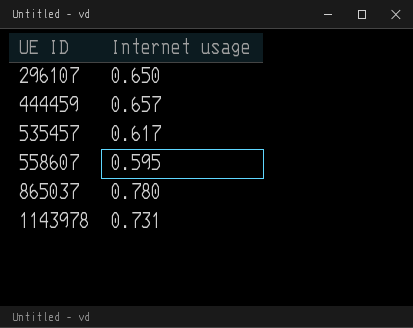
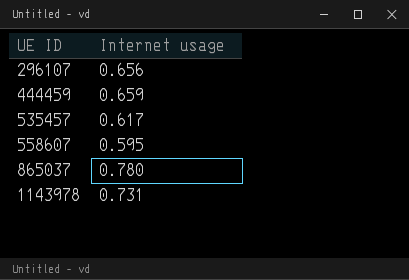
296107 | Internet usage: 0.650 -> 0.656
444459 | Internet usage: 0.657 -> 0.659

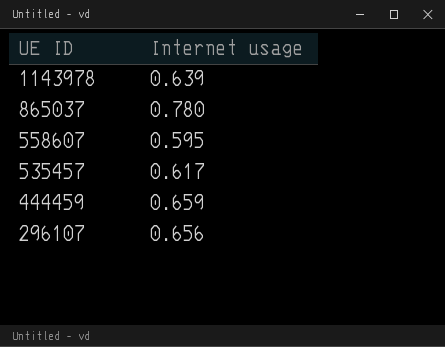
row order: UE ID ascending -> UE ID descending
1143978 | Internet usage: 0.731 -> 0.639

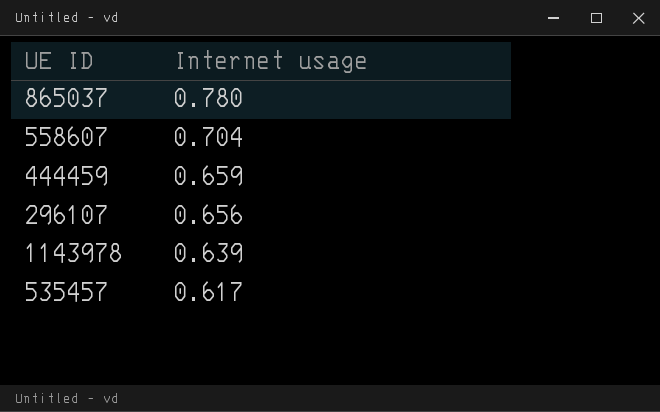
row order: UE ID descending -> Internet usage descending
558607 | Internet usage: 0.595 -> 0.704

